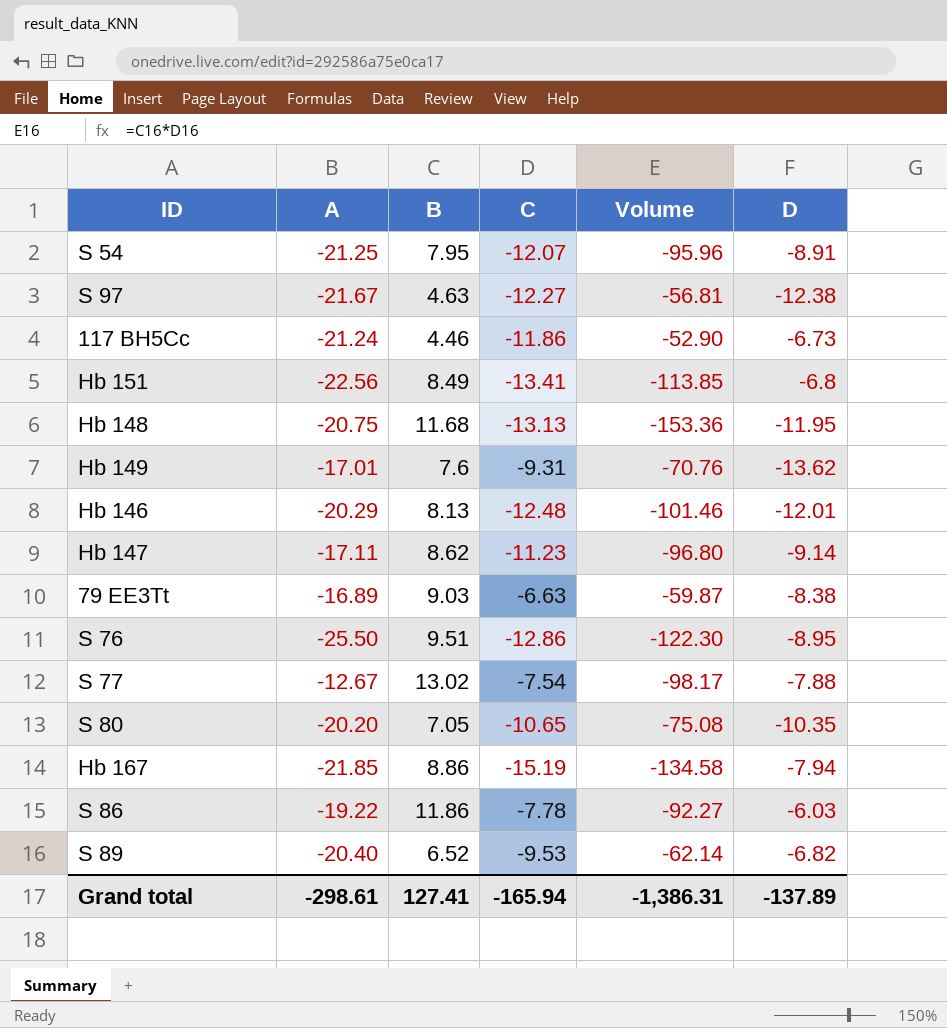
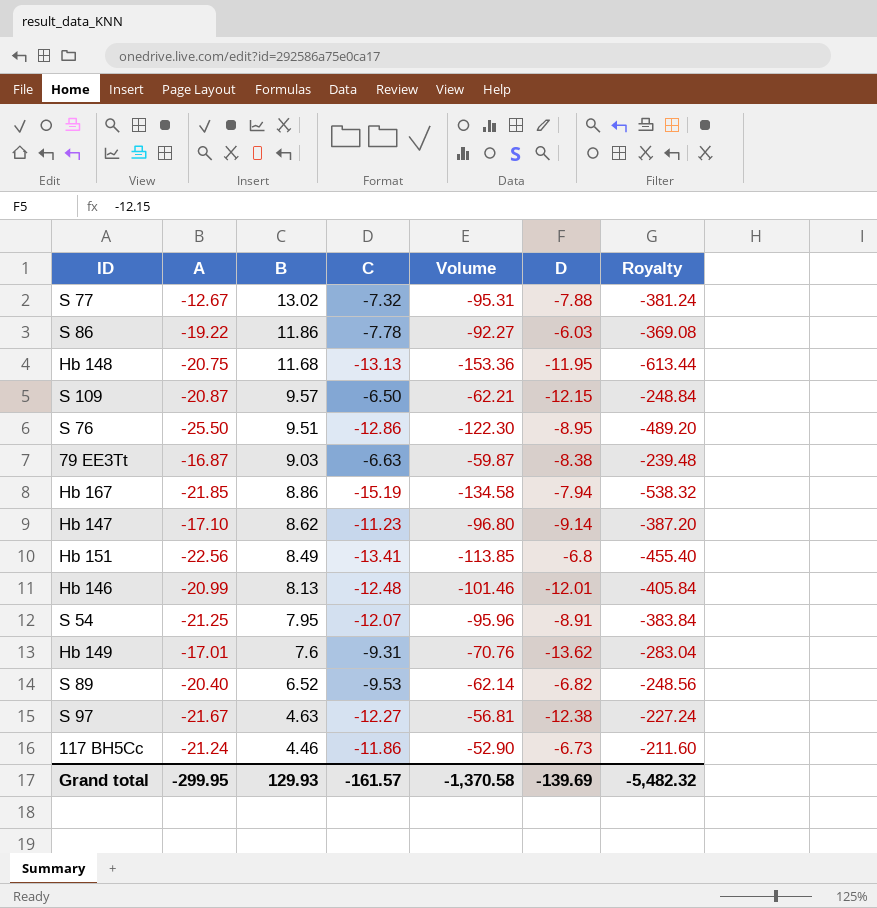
row order: none -> B descending
column Royalty | formula: none -> [Volume] * 4
row S 80: -20.20 | 7.05 | -10.65 | -75.08 | -10.35 -> none
S 77 | C: -7.54 -> -7.32
S 77 | Volume: -98.17 -> -95.31
row S 109: none -> -20.87 | 9.57 | -6.50 | -62.21 | -12.15 | -248.84
79 EE3Tt | A: -16.89 -> -16.87
Hb 147 | A: -17.11 -> -17.10
Hb 146 | A: -20.29 -> -20.99
Grand total | A: -298.61 -> -299.95
Grand total | B: 127.41 -> 129.93
Grand total | C: -165.94 -> -161.57
Grand total | Volume: -1,386.31 -> -1,370.58
Grand total | D: -137.89 -> -139.69

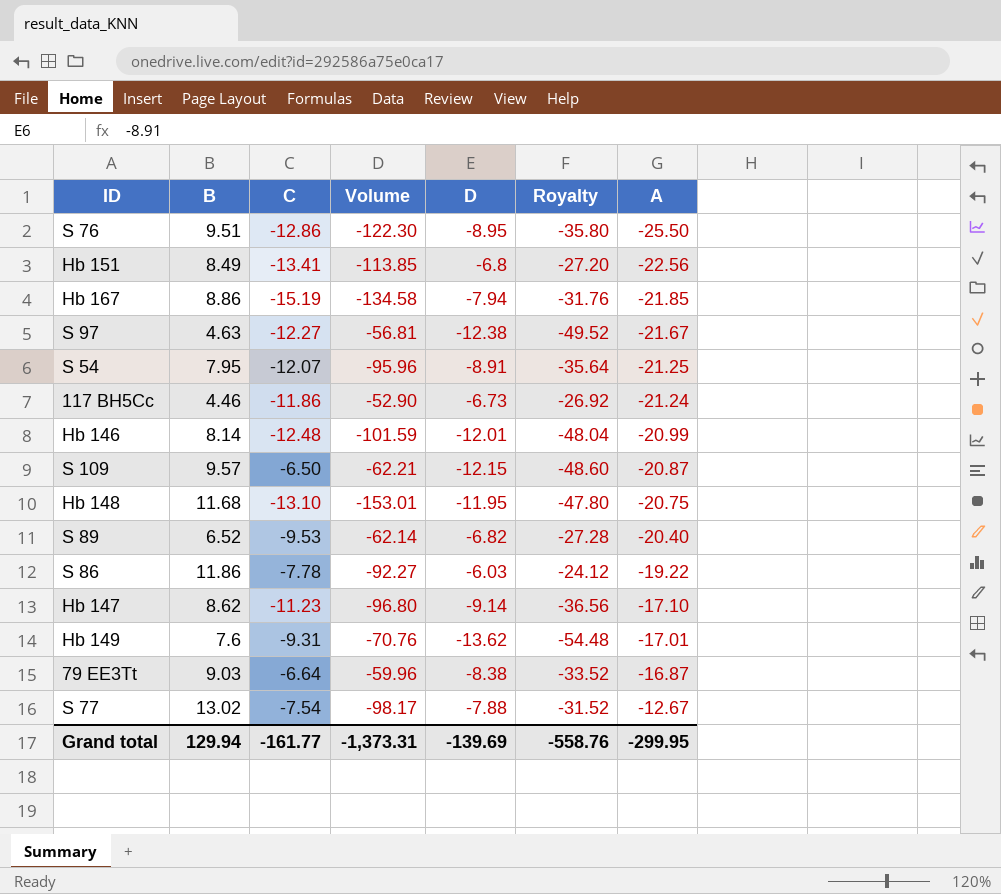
row order: B descending -> A ascending
column Royalty | formula: [Volume] * 4 -> [D] * 4
column A | position: 2 -> 7
Hb 146 | B: 8.13 -> 8.14
Hb 146 | Volume: -101.46 -> -101.59
Hb 148 | C: -13.13 -> -13.10
Hb 148 | Volume: -153.36 -> -153.01
79 EE3Tt | C: -6.63 -> -6.64
79 EE3Tt | Volume: -59.87 -> -59.96
S 77 | C: -7.32 -> -7.54
S 77 | Volume: -95.31 -> -98.17
Grand total | B: 129.93 -> 129.94
Grand total | C: -161.57 -> -161.77
Grand total | Volume: -1,370.58 -> -1,373.31
Grand total | Royalty: -5,482.32 -> -558.76

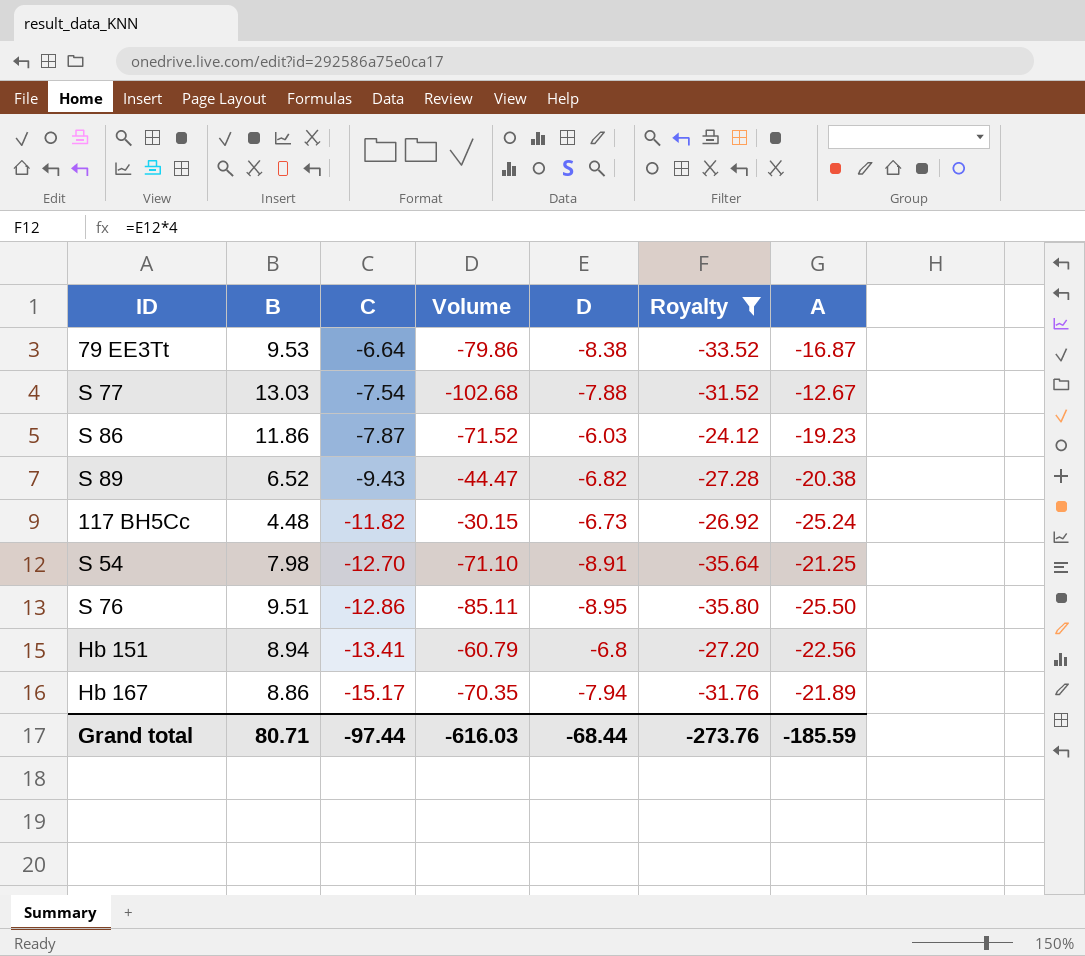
filter: none -> Royalty >= -35.80
row order: A ascending -> C descending
column Volume | formula: [B] * [C] -> [B] * [D]
79 EE3Tt | B: 9.03 -> 9.53
S 77 | B: 13.02 -> 13.03
S 86 | C: -7.78 -> -7.87
S 86 | A: -19.22 -> -19.23
S 89 | C: -9.53 -> -9.43
S 89 | A: -20.40 -> -20.38
117 BH5Cc | B: 4.46 -> 4.48
117 BH5Cc | C: -11.86 -> -11.82
117 BH5Cc | A: -21.24 -> -25.24
S 54 | B: 7.95 -> 7.98
S 54 | C: -12.07 -> -12.70
Hb 151 | B: 8.49 -> 8.94
Hb 167 | C: -15.19 -> -15.17
Hb 167 | A: -21.85 -> -21.89
Grand total | B: 129.94 -> 80.71
Grand total | C: -161.77 -> -97.44
Grand total | Volume: -1,373.31 -> -616.03
Grand total | D: -139.69 -> -68.44
Grand total | Royalty: -558.76 -> -273.76
Grand total | A: -299.95 -> -185.59

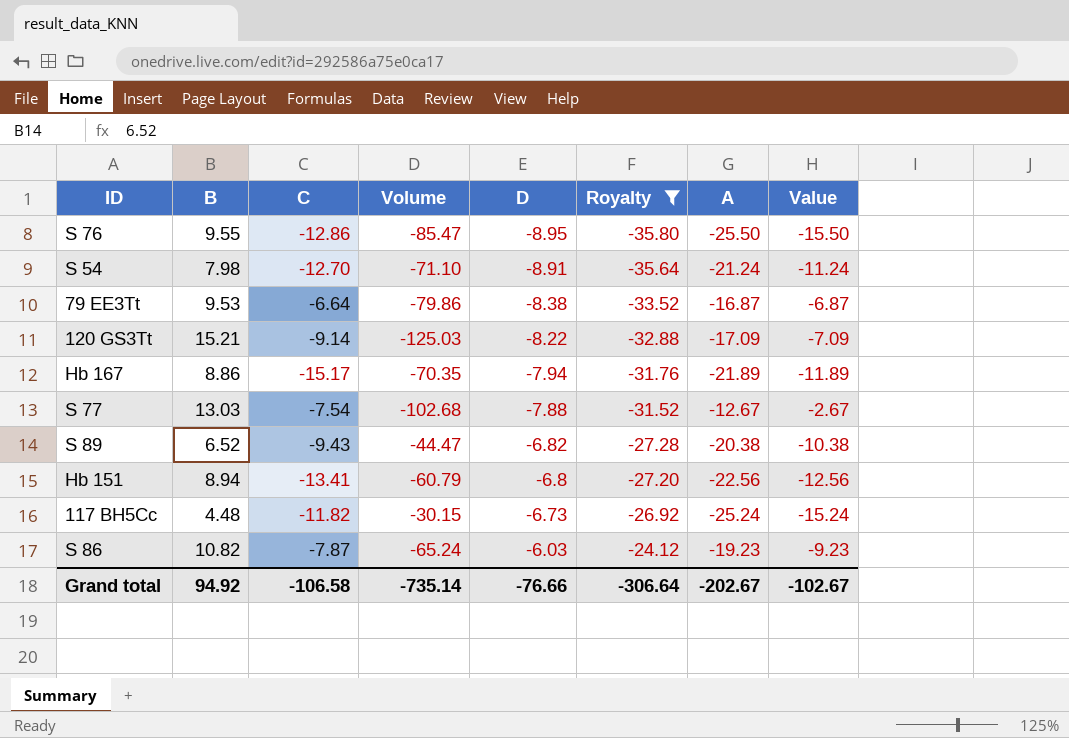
row order: C descending -> D ascending
column Value | formula: none -> [A] + 10
S 76 | B: 9.51 -> 9.55
S 76 | Volume: -85.11 -> -85.47
S 54 | A: -21.25 -> -21.24
row 120 GS3Tt: none -> 15.21 | -9.14 | -125.03 | -8.22 | -32.88 | -17.09 | -7.09
S 86 | B: 11.86 -> 10.82
S 86 | Volume: -71.52 -> -65.24
Grand total | B: 80.71 -> 94.92
Grand total | C: -97.44 -> -106.58
Grand total | Volume: -616.03 -> -735.14
Grand total | D: -68.44 -> -76.66
Grand total | Royalty: -273.76 -> -306.64
Grand total | A: -185.59 -> -202.67

